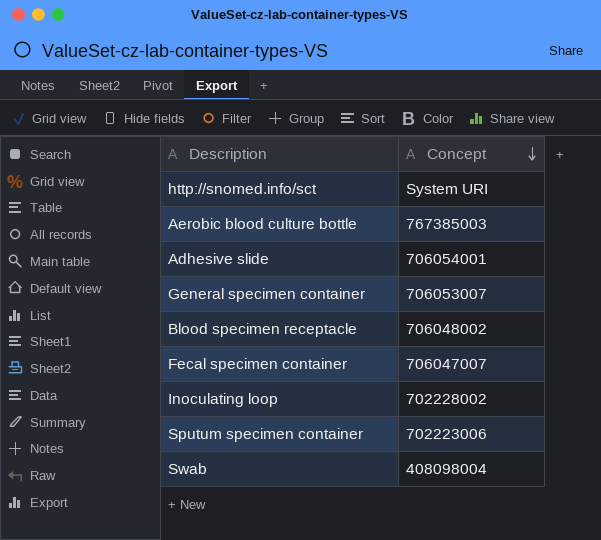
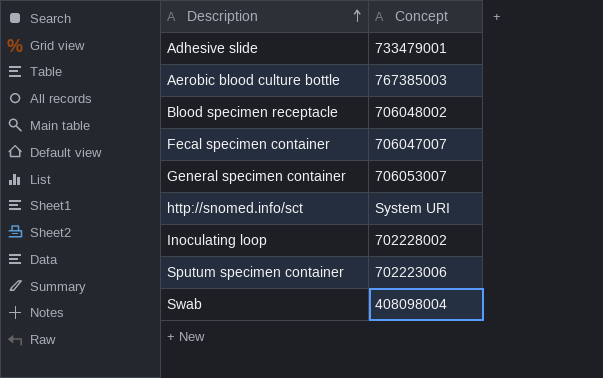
row order: Concept descending -> Description ascending
Adhesive slide | Concept: 706054001 -> 733479001

